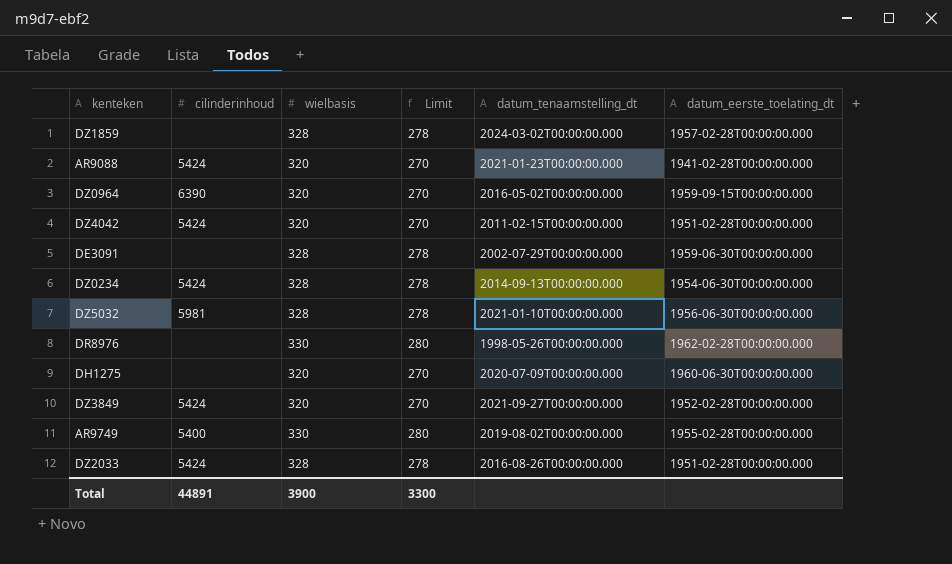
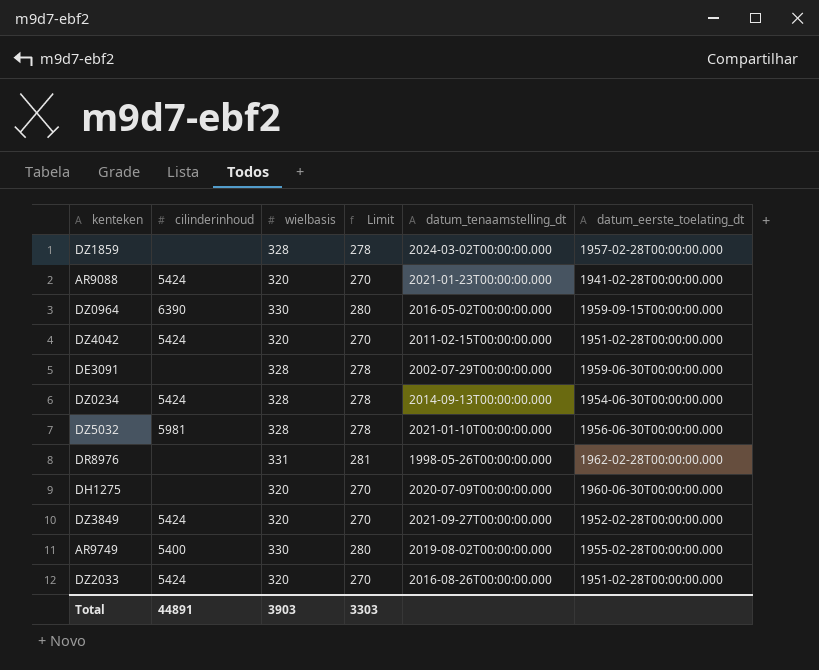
DZ0964 | wielbasis: 320 -> 330
DZ0964 | Limit: 270 -> 280
DR8976 | wielbasis: 330 -> 331
DR8976 | Limit: 280 -> 281
DZ2033 | wielbasis: 328 -> 320
DZ2033 | Limit: 278 -> 270
Total | wielbasis: 3900 -> 3903
Total | Limit: 3300 -> 3303

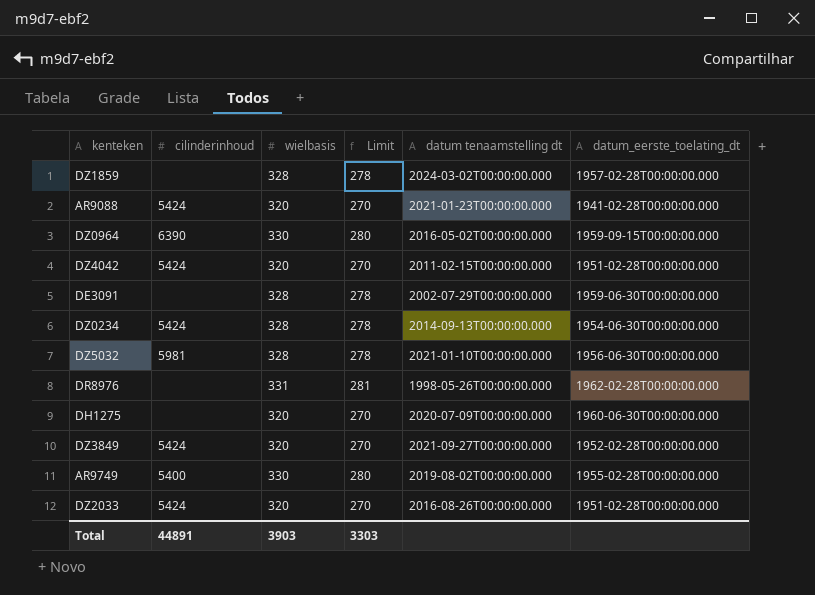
column name: datum_tenaamstelling_dt -> datum tenaamstelling dt

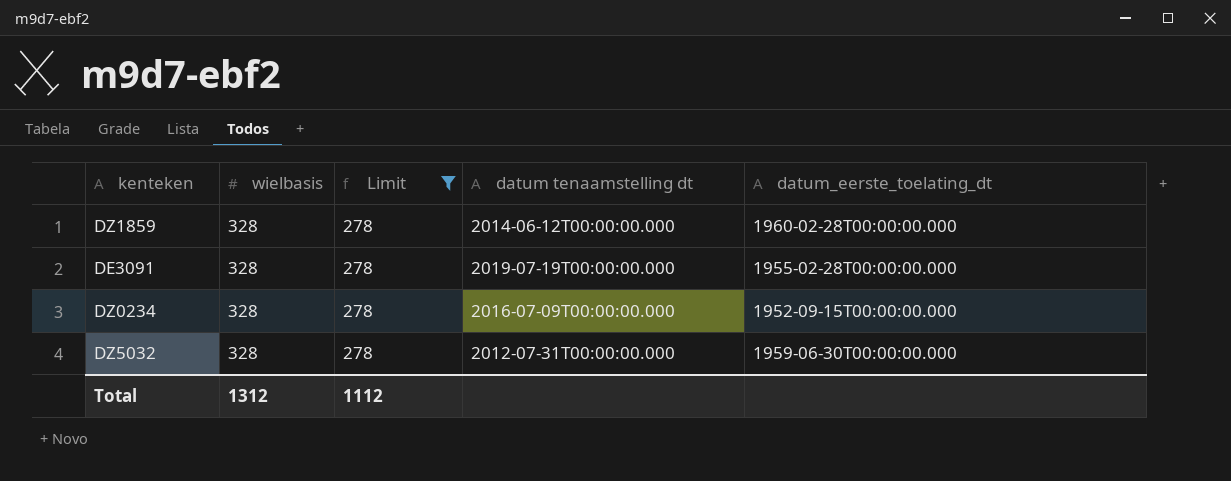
filter: none -> Limit = 278
column cilinderinhoud | position: 2 -> none
DZ1859 | datum tenaamstelling dt: 2024-03-02T00:00:00.000 -> 2014-06-12T00:00:00.000
DZ1859 | datum_eerste_toelating_dt: 1957-02-28T00:00:00.000 -> 1960-02-28T00:00:00.000
DE3091 | datum tenaamstelling dt: 2002-07-29T00:00:00.000 -> 2019-07-19T00:00:00.000
DE3091 | datum_eerste_toelating_dt: 1959-06-30T00:00:00.000 -> 1955-02-28T00:00:00.000
DZ0234 | datum tenaamstelling dt: 2014-09-13T00:00:00.000 -> 2016-07-09T00:00:00.000
DZ0234 | datum_eerste_toelating_dt: 1954-06-30T00:00:00.000 -> 1952-09-15T00:00:00.000
DZ5032 | datum tenaamstelling dt: 2021-01-10T00:00:00.000 -> 2012-07-31T00:00:00.000
DZ5032 | datum_eerste_toelating_dt: 1956-06-30T00:00:00.000 -> 1959-06-30T00:00:00.000
Total | wielbasis: 3903 -> 1312
Total | Limit: 3303 -> 1112

